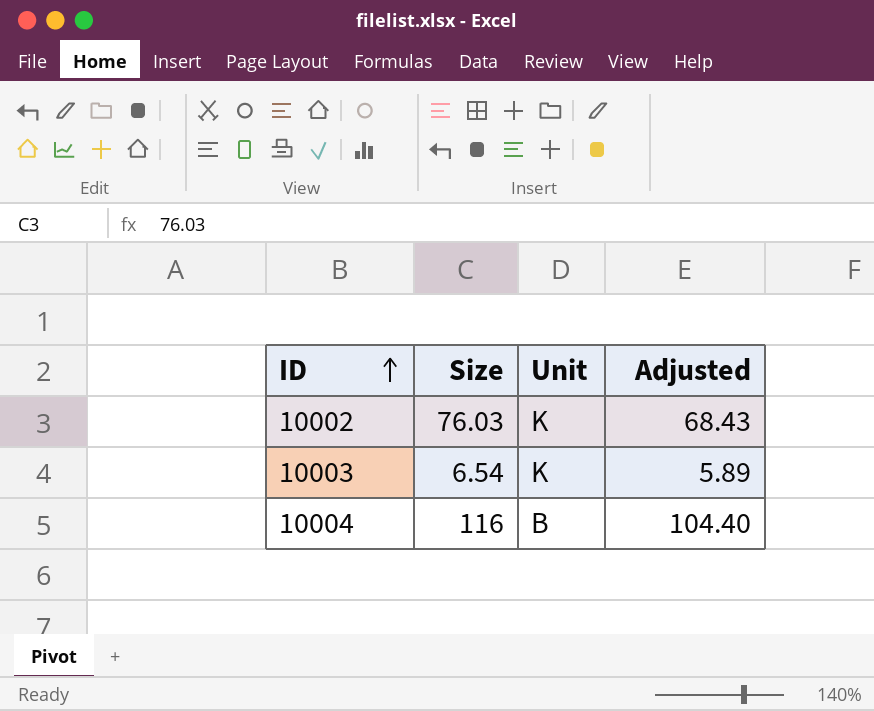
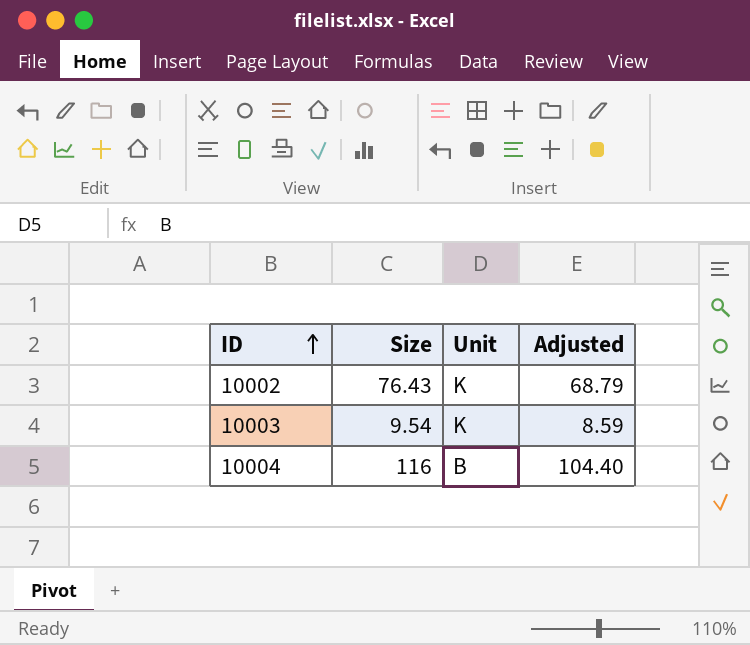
10002 | Size: 76.03 -> 76.43
10002 | Adjusted: 68.43 -> 68.79
10003 | Size: 6.54 -> 9.54
10003 | Adjusted: 5.89 -> 8.59

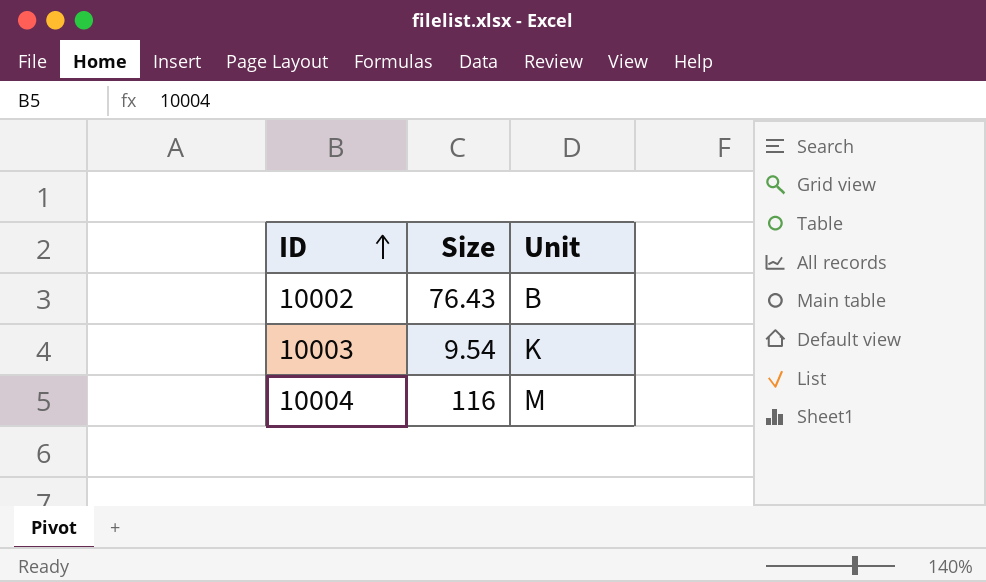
column Adjusted | formula: [Size] * 0.9 -> none
10002 | Unit: K -> B
10004 | Unit: B -> M

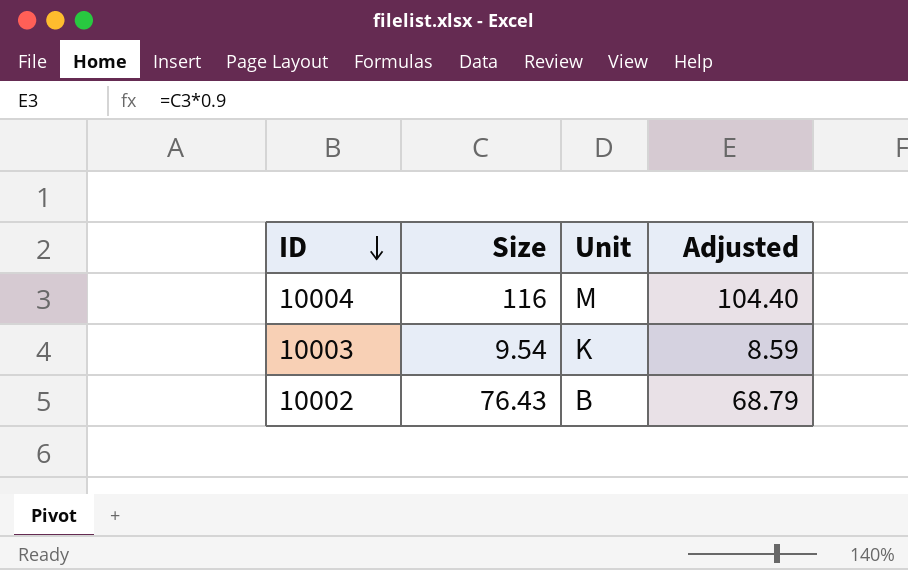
row order: ID ascending -> ID descending
column Adjusted | formula: none -> [Size] * 0.9

